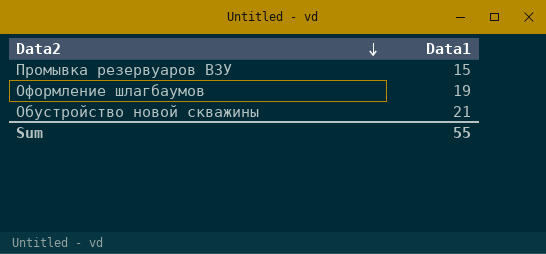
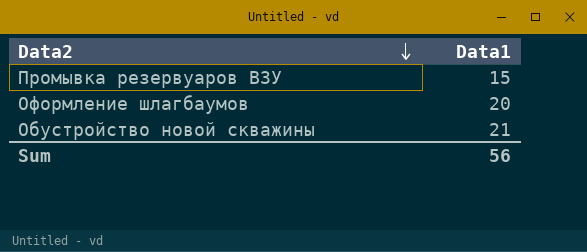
Оформление шлагбаумов | Data1: 19 -> 20
Sum | Data1: 55 -> 56

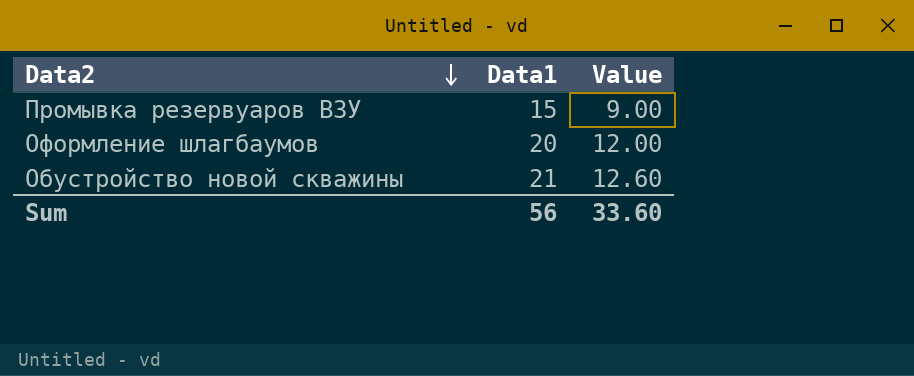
column Value | formula: none -> [Data1] * 0.6

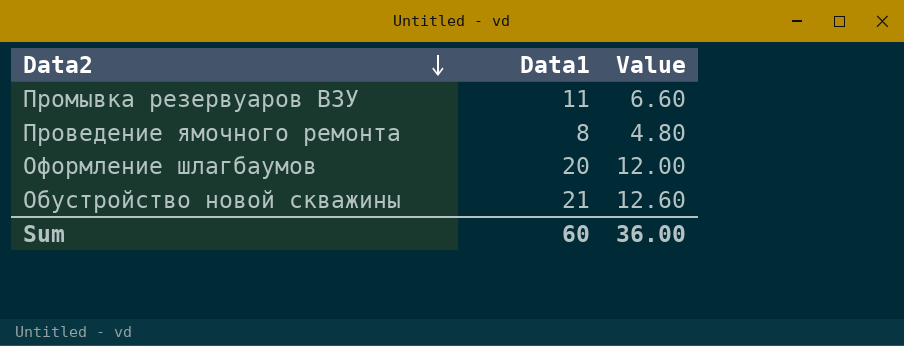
Промывка резервуаров ВЗУ | Data1: 15 -> 11
Промывка резервуаров ВЗУ | Value: 9.00 -> 6.60
row Проведение ямочного ремонта: none -> 8 | 4.80
Sum | Data1: 56 -> 60
Sum | Value: 33.60 -> 36.00

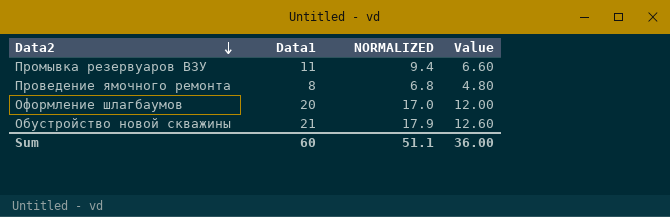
column NORMALIZED | formula: none -> [Data1] * 0.85

